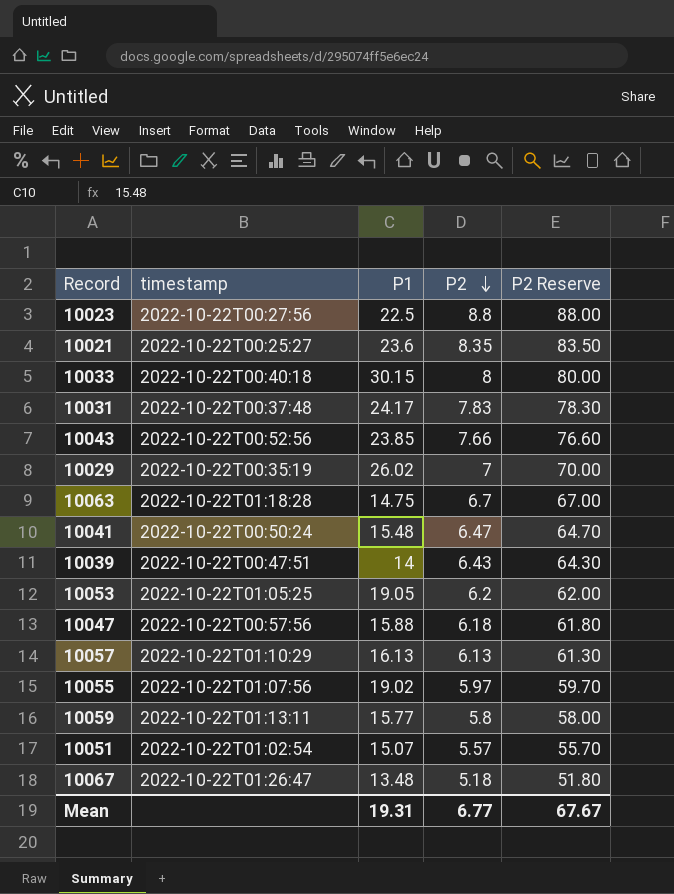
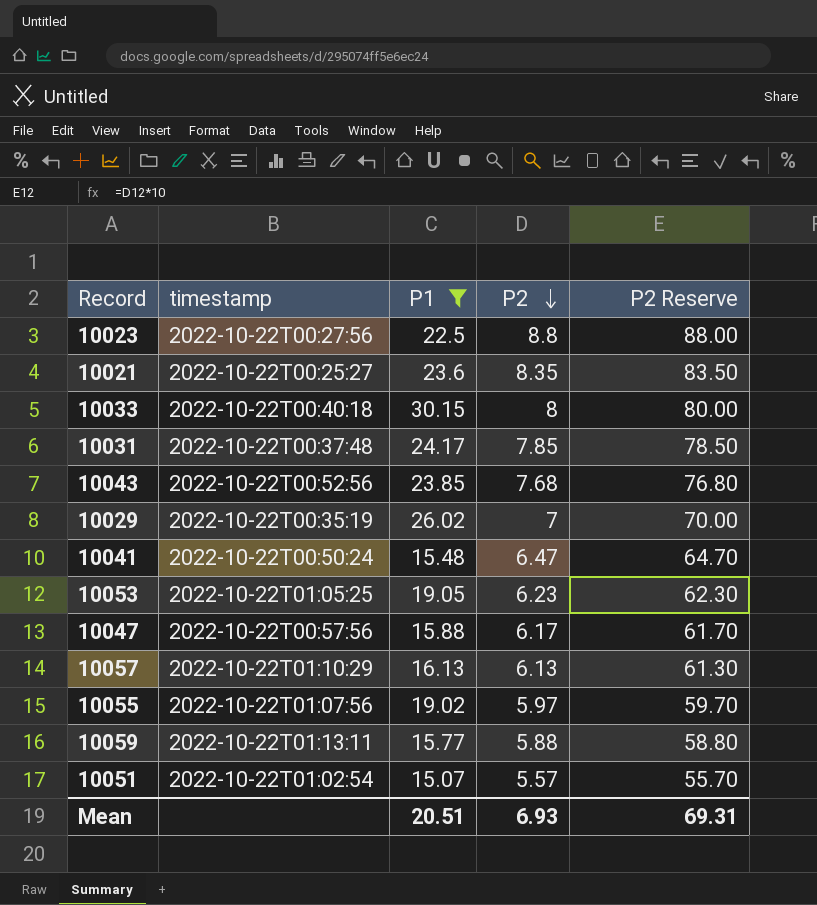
filter: none -> P1 >= 15.07
10031 | P2: 7.83 -> 7.85
10031 | P2 Reserve: 78.30 -> 78.50
10043 | P2: 7.66 -> 7.68
10043 | P2 Reserve: 76.60 -> 76.80
10053 | P2: 6.2 -> 6.23
10053 | P2 Reserve: 62.00 -> 62.30
10047 | P2: 6.18 -> 6.17
10047 | P2 Reserve: 61.80 -> 61.70
10059 | P2: 5.8 -> 5.88
10059 | P2 Reserve: 58.00 -> 58.80
Mean | P1: 19.31 -> 20.51
Mean | P2: 6.77 -> 6.93
Mean | P2 Reserve: 67.67 -> 69.31

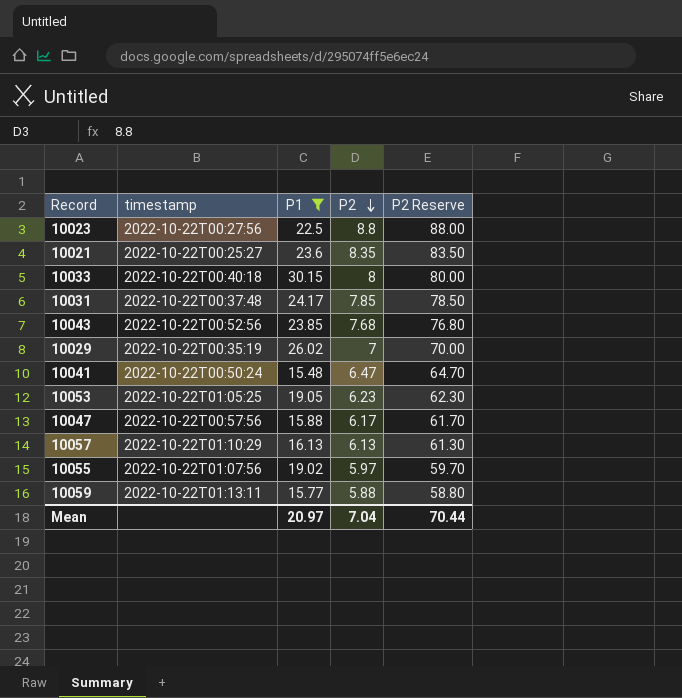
row 10051: 2022-10-22T01:02:54 | 15.07 | 5.57 | 55.70 -> none
Mean | P1: 20.51 -> 20.97
Mean | P2: 6.93 -> 7.04
Mean | P2 Reserve: 69.31 -> 70.44

